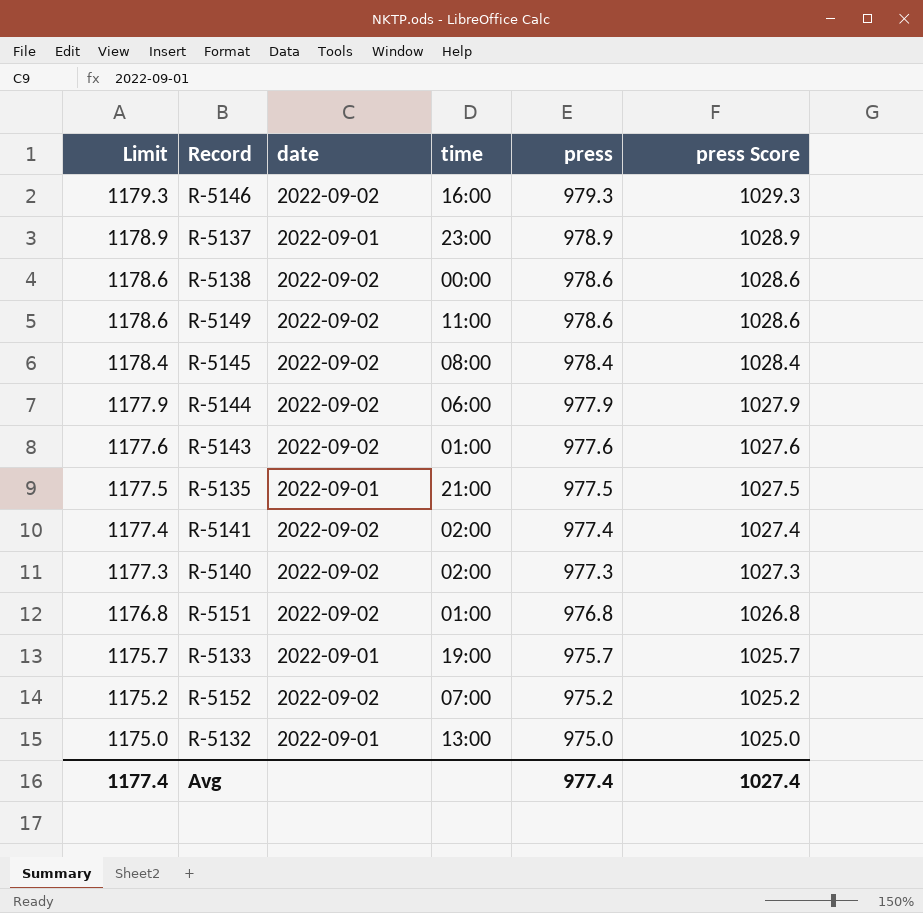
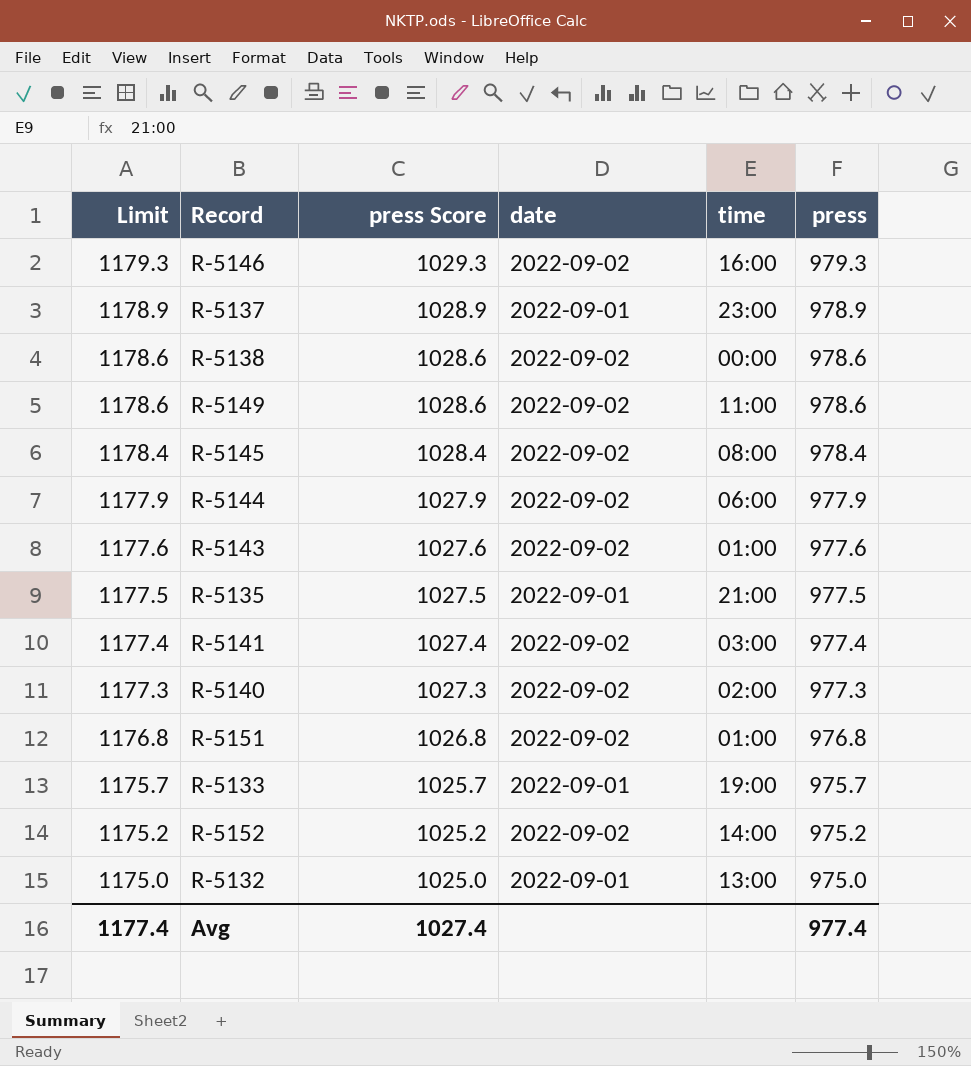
column press Score | position: 6 -> 3
R-5141 | time: 02:00 -> 03:00
R-5152 | time: 07:00 -> 14:00

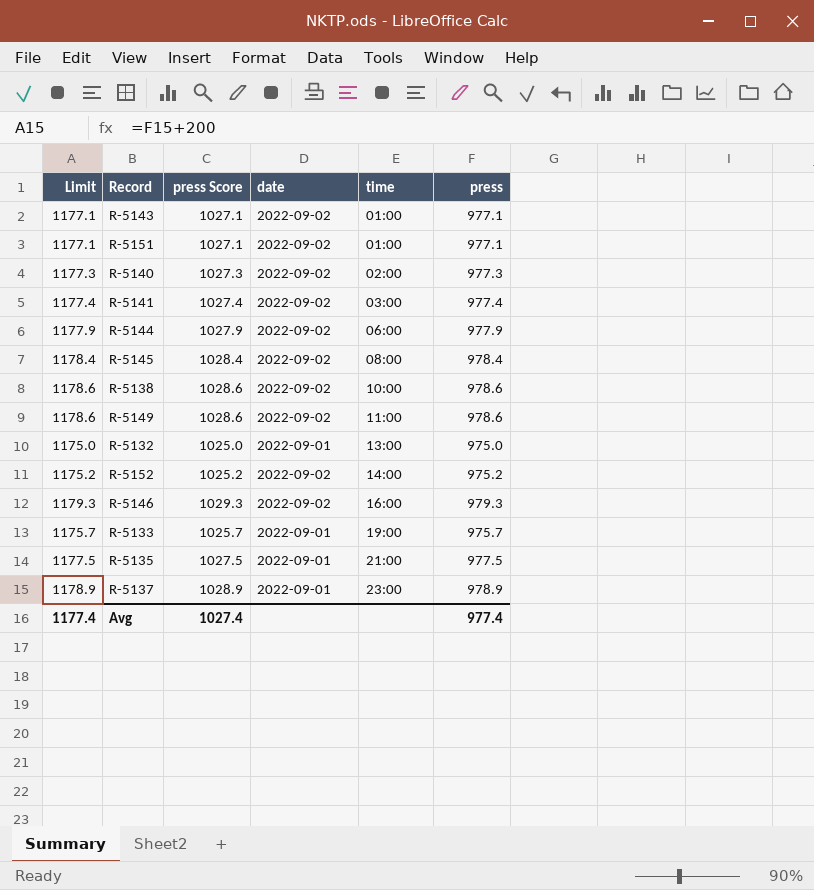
row order: Limit descending -> time ascending
R-5143 | Limit: 1177.6 -> 1177.1
R-5143 | press Score: 1027.6 -> 1027.1
R-5143 | press: 977.6 -> 977.1
R-5151 | Limit: 1176.8 -> 1177.1
R-5151 | press Score: 1026.8 -> 1027.1
R-5151 | press: 976.8 -> 977.1
R-5138 | time: 00:00 -> 10:00

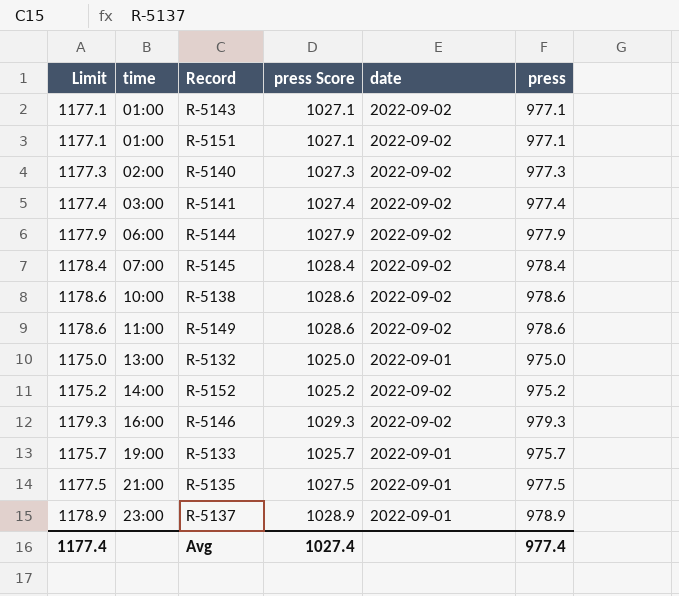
column time | position: 5 -> 2
R-5145 | time: 08:00 -> 07:00

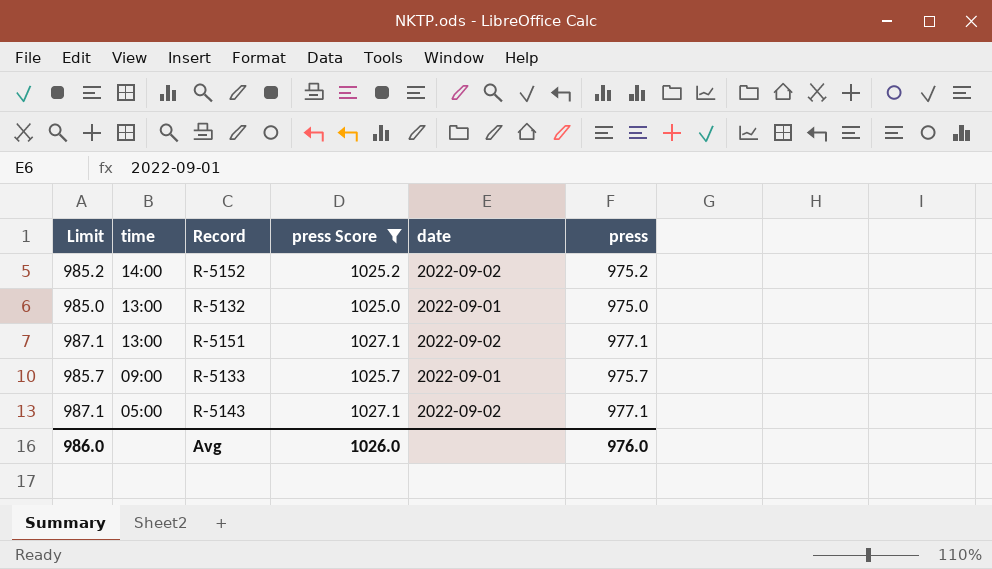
filter: none -> press Score <= 1027.1
row order: time ascending -> time descending
column Limit | formula: [press] + 200 -> [press] + 10
R-5151 | time: 01:00 -> 13:00
R-5133 | time: 19:00 -> 09:00
R-5143 | time: 01:00 -> 05:00
Avg | Limit: 1177.4 -> 986.0
Avg | press Score: 1027.4 -> 1026.0
Avg | press: 977.4 -> 976.0

